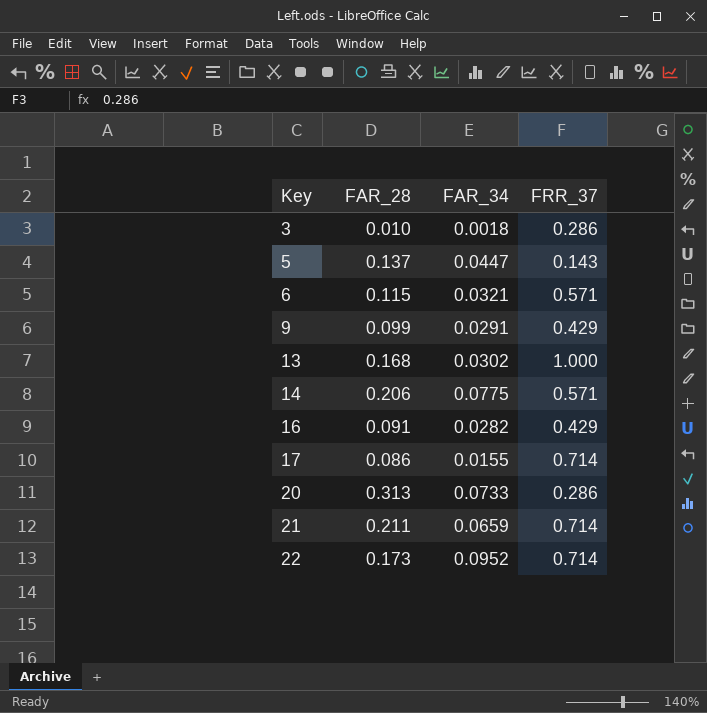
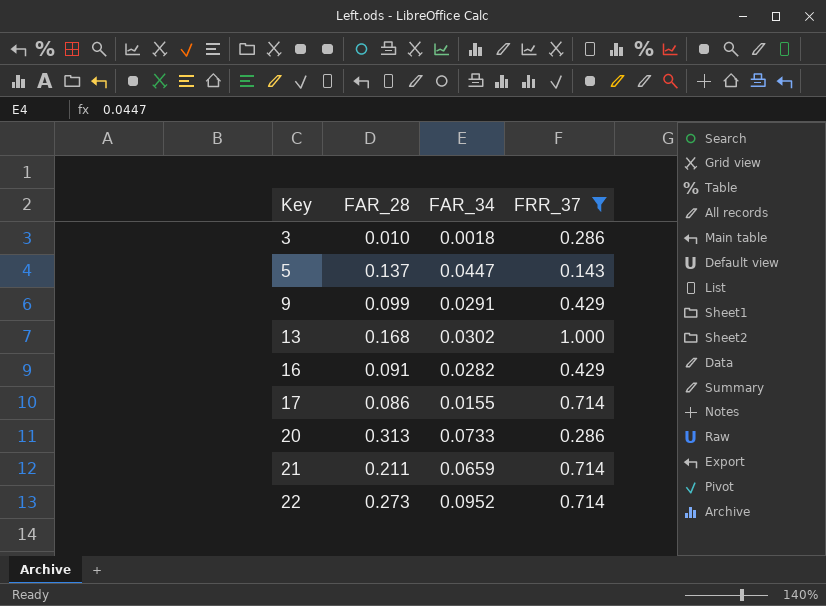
filter: none -> FRR_37 != 0.571
22 | FAR_28: 0.173 -> 0.273

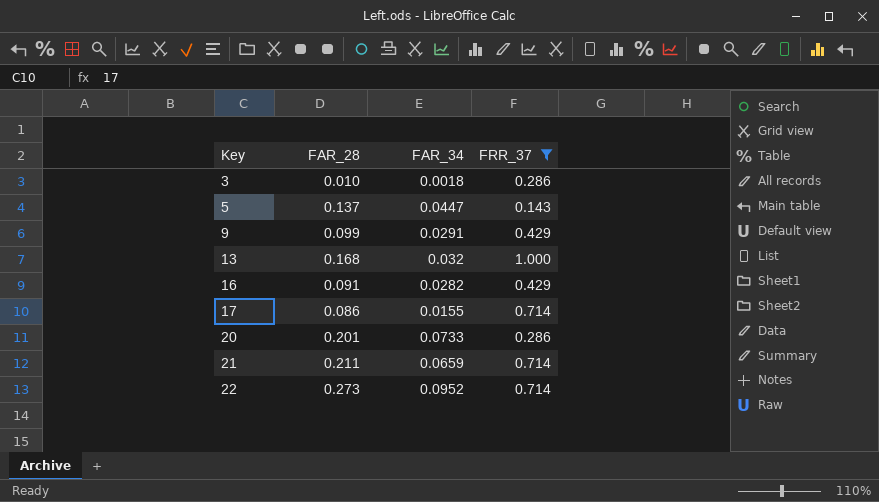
13 | FAR_34: 0.0302 -> 0.032
20 | FAR_28: 0.313 -> 0.201

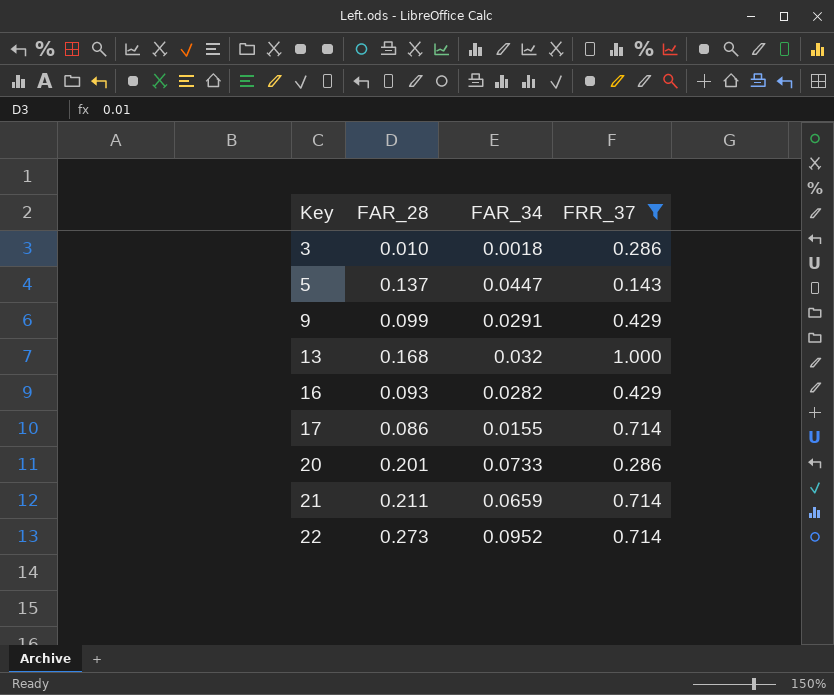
16 | FAR_28: 0.091 -> 0.093

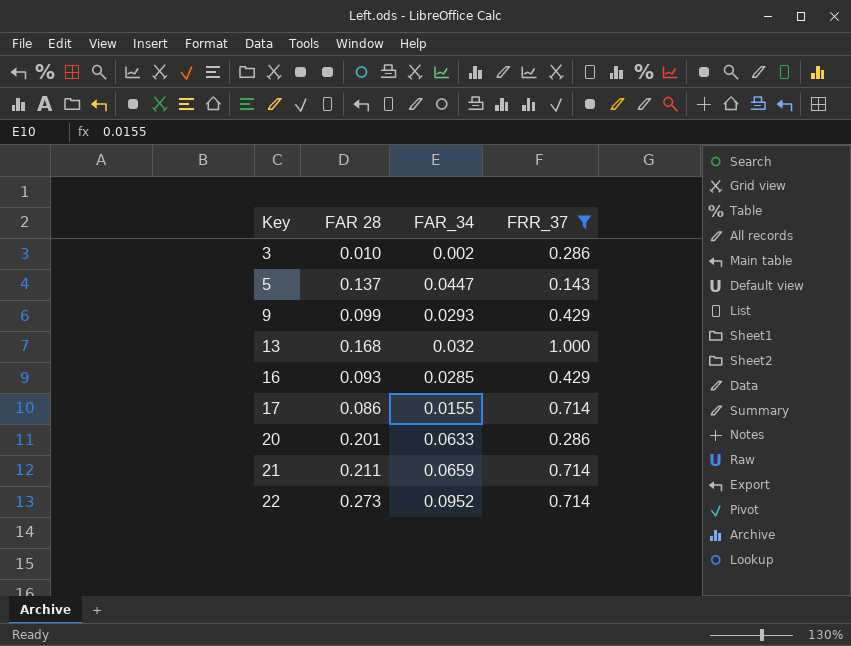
column name: FAR_28 -> FAR 28
3 | FAR_34: 0.0018 -> 0.002
9 | FAR_34: 0.0291 -> 0.0293
16 | FAR_34: 0.0282 -> 0.0285
20 | FAR_34: 0.0733 -> 0.0633

